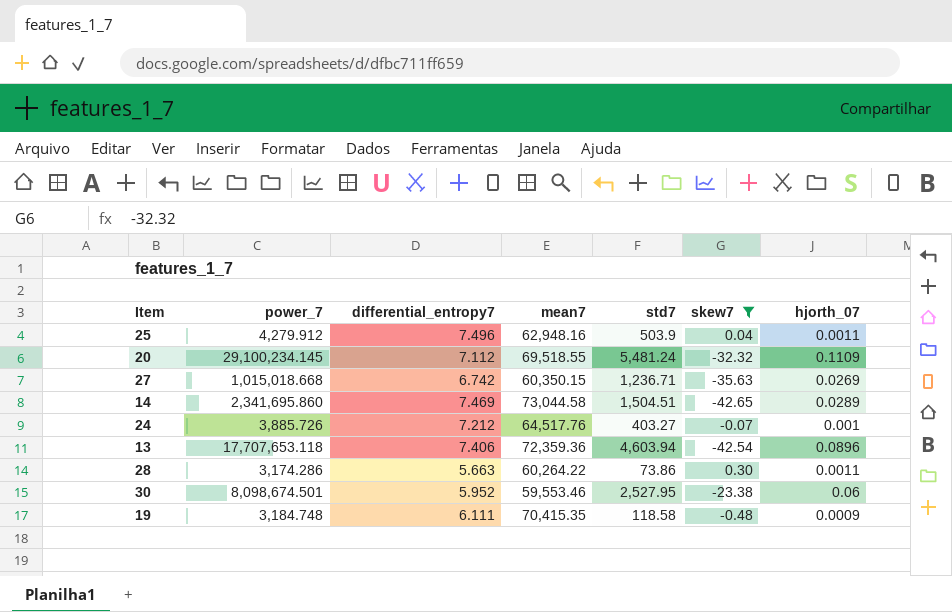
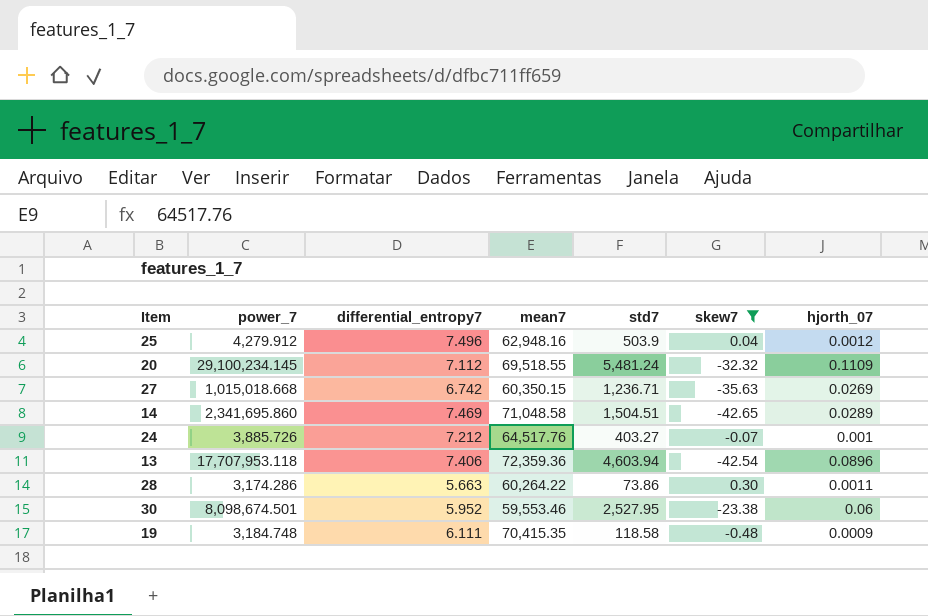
25 | hjorth_07: 0.0011 -> 0.0012
14 | mean7: 73,044.58 -> 71,048.58
13 | power_7: 17,707,653.118 -> 17,707,953.118

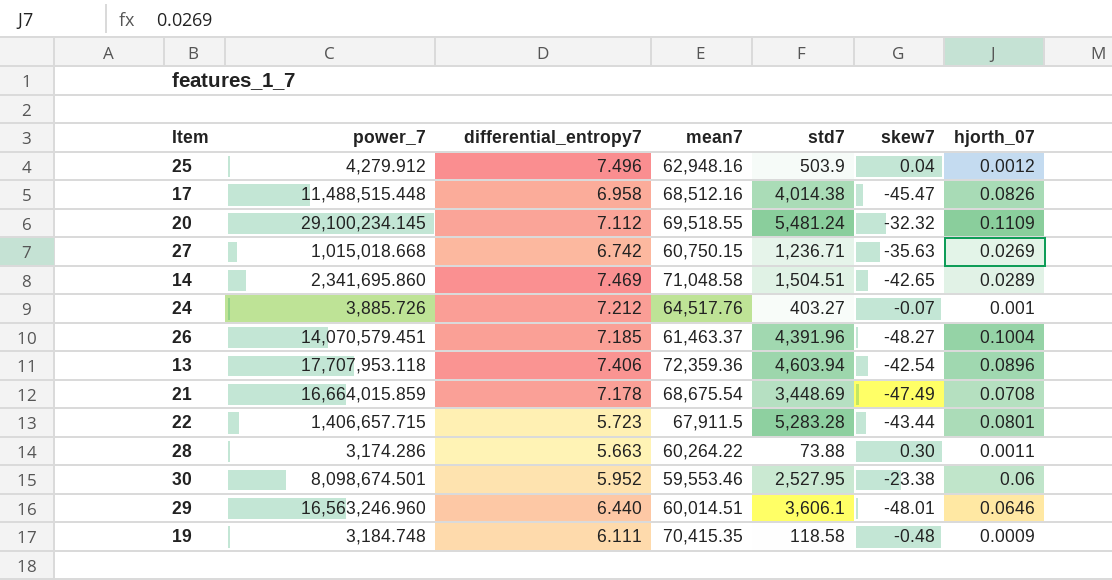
filter: skew7 >= -42.65 -> none
27 | mean7: 60,350.15 -> 60,750.15
28 | std7: 73.86 -> 73.88

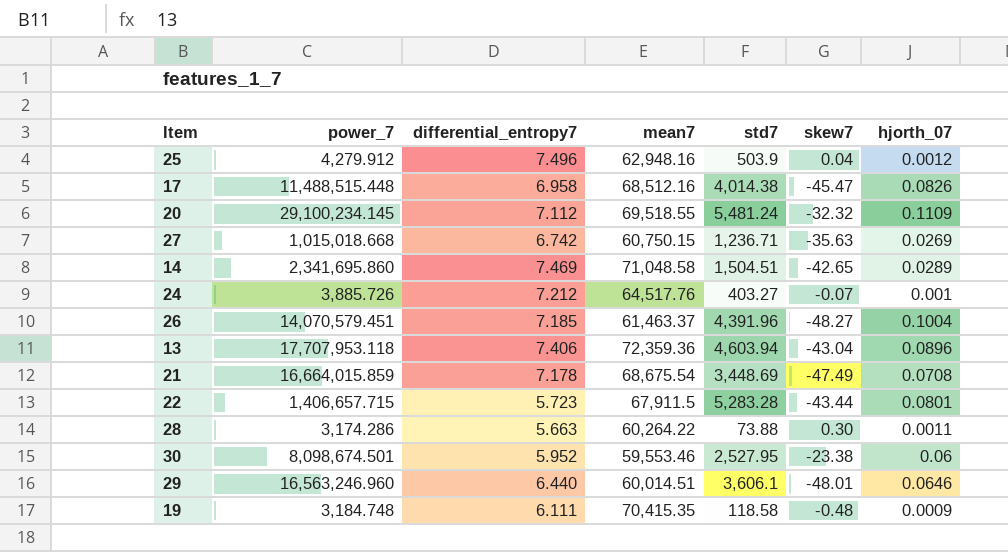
13 | skew7: -42.54 -> -43.04

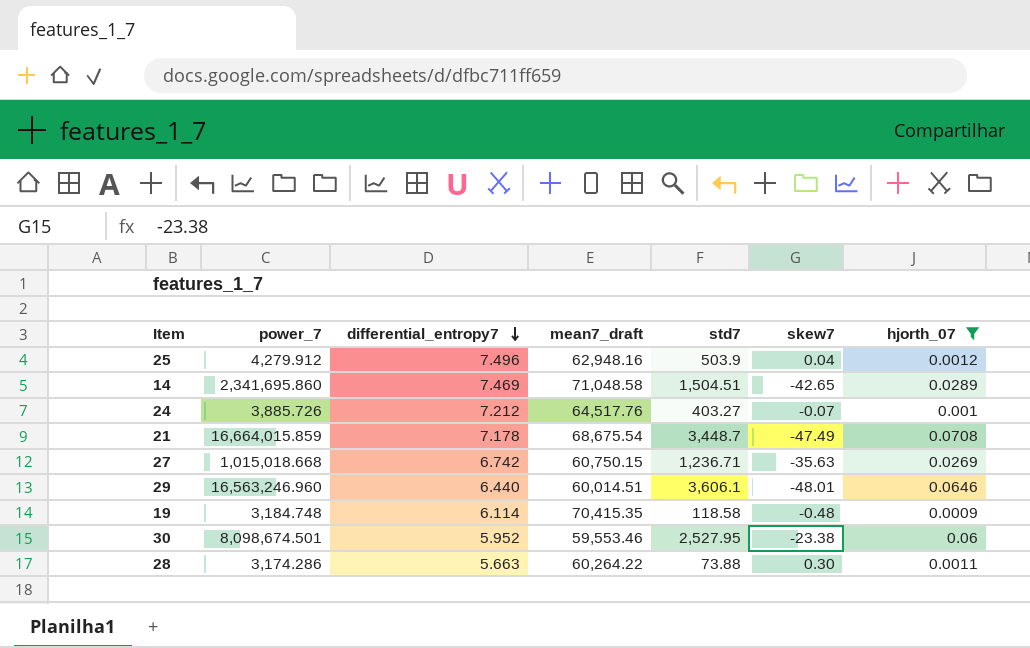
filter: none -> hjorth_07 <= 0.0708
row order: none -> differential_entropy7 descending
column name: mean7 -> mean7_draft
21 | std7: 3,448.69 -> 3,448.7
19 | differential_entropy7: 6.111 -> 6.114

